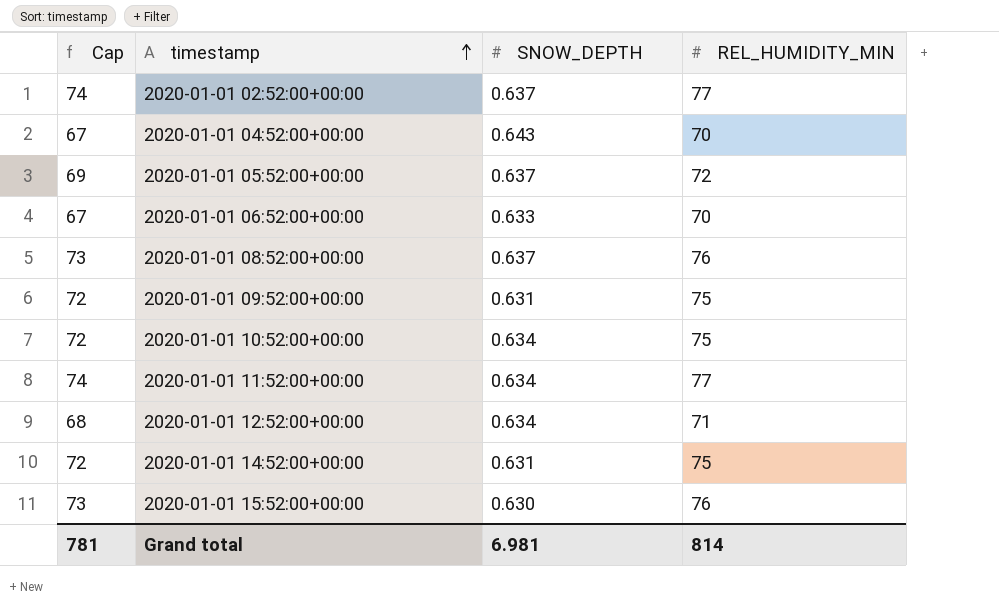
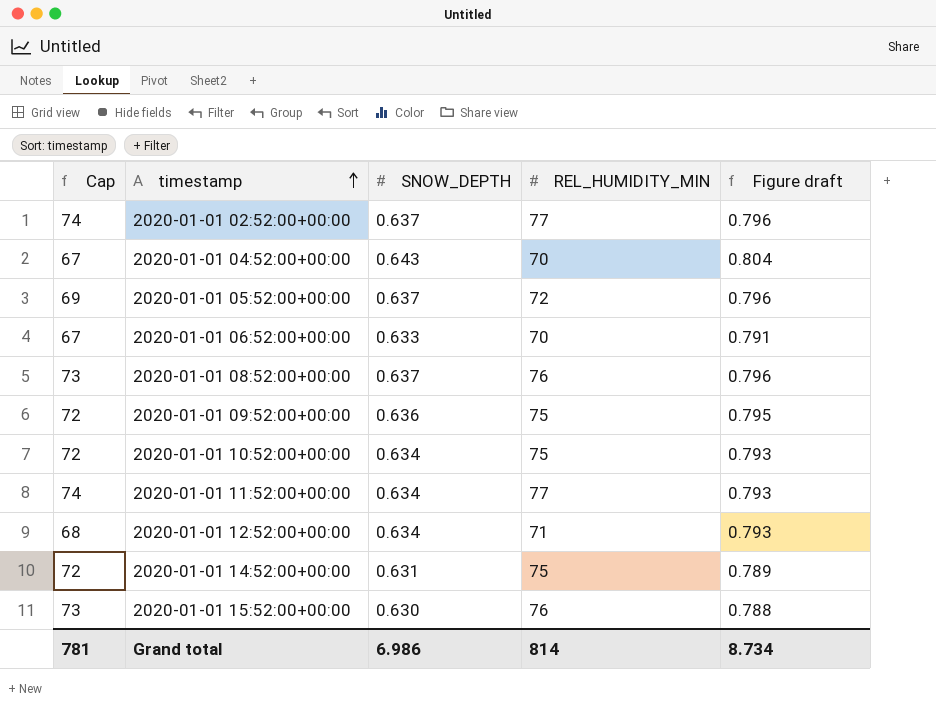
column Figure draft | formula: none -> [SNOW_DEPTH] * 1.25
2020-01-01 09:52:00+00:00 | SNOW_DEPTH: 0.631 -> 0.636
Grand total | SNOW_DEPTH: 6.981 -> 6.986

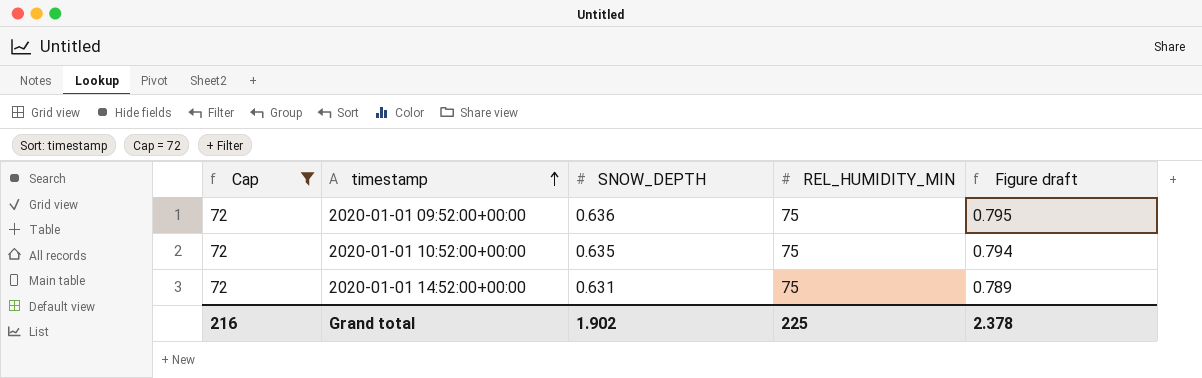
filter: none -> Cap = 72
2020-01-01 10:52:00+00:00 | SNOW_DEPTH: 0.634 -> 0.635
2020-01-01 10:52:00+00:00 | Figure draft: 0.793 -> 0.794
Grand total | Cap: 781 -> 216
Grand total | SNOW_DEPTH: 6.986 -> 1.902
Grand total | REL_HUMIDITY_MIN: 814 -> 225
Grand total | Figure draft: 8.734 -> 2.378

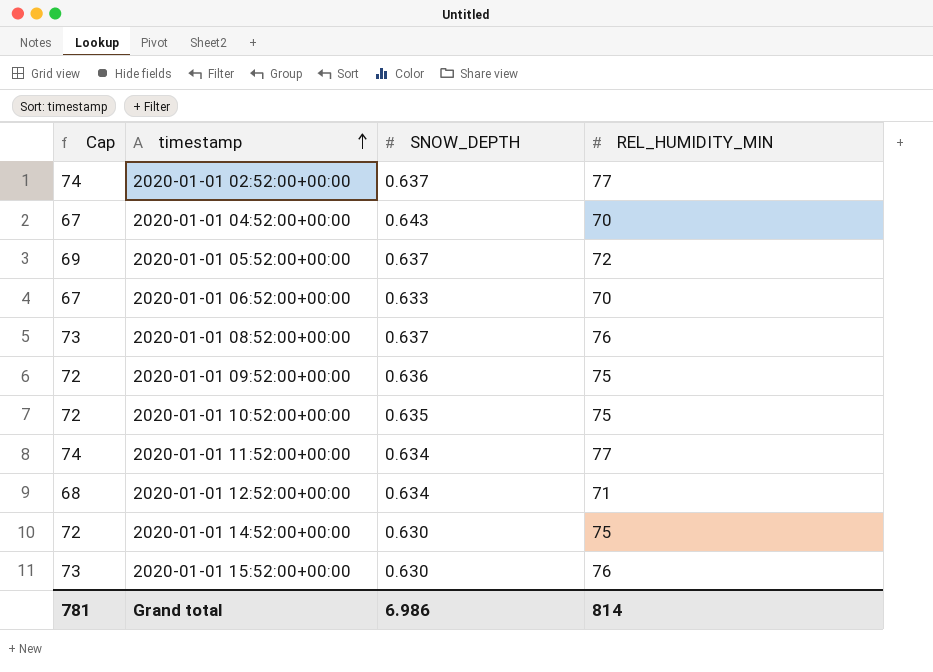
filter: Cap = 72 -> none
column Figure draft | formula: [SNOW_DEPTH] * 1.25 -> none
2020-01-01 14:52:00+00:00 | SNOW_DEPTH: 0.631 -> 0.630
Grand total | Cap: 216 -> 781
Grand total | SNOW_DEPTH: 1.902 -> 6.986
Grand total | REL_HUMIDITY_MIN: 225 -> 814

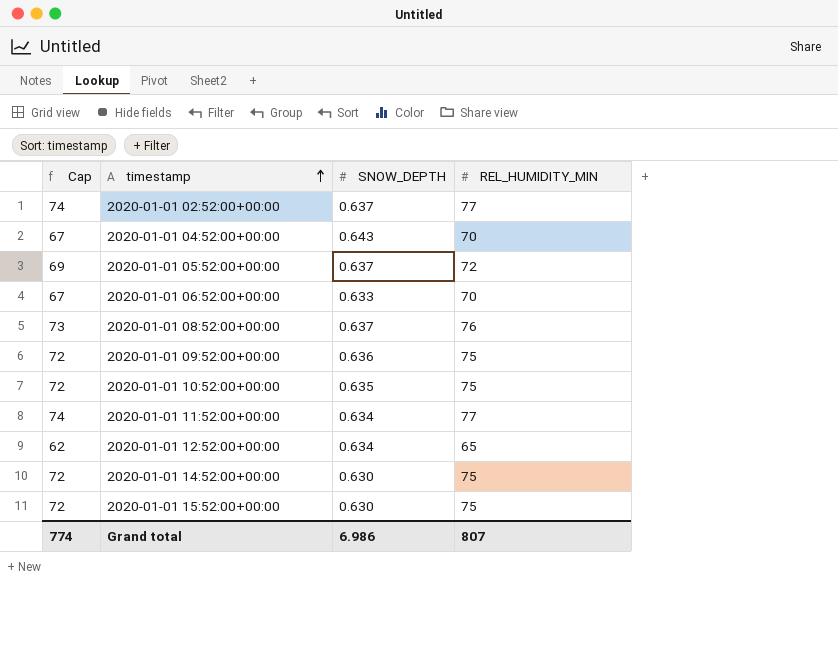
2020-01-01 12:52:00+00:00 | Cap: 68 -> 62
2020-01-01 12:52:00+00:00 | REL_HUMIDITY_MIN: 71 -> 65
2020-01-01 15:52:00+00:00 | Cap: 73 -> 72
2020-01-01 15:52:00+00:00 | REL_HUMIDITY_MIN: 76 -> 75
Grand total | Cap: 781 -> 774
Grand total | REL_HUMIDITY_MIN: 814 -> 807

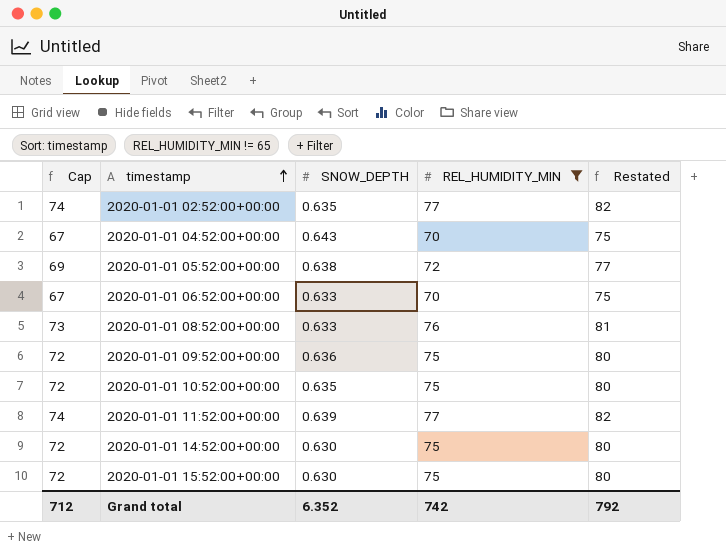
filter: none -> REL_HUMIDITY_MIN != 65
column Restated | formula: none -> [REL_HUMIDITY_MIN] + 5
2020-01-01 02:52:00+00:00 | SNOW_DEPTH: 0.637 -> 0.635
2020-01-01 05:52:00+00:00 | SNOW_DEPTH: 0.637 -> 0.638
2020-01-01 08:52:00+00:00 | SNOW_DEPTH: 0.637 -> 0.633
2020-01-01 11:52:00+00:00 | SNOW_DEPTH: 0.634 -> 0.639
Grand total | Cap: 774 -> 712
Grand total | SNOW_DEPTH: 6.986 -> 6.352
Grand total | REL_HUMIDITY_MIN: 807 -> 742

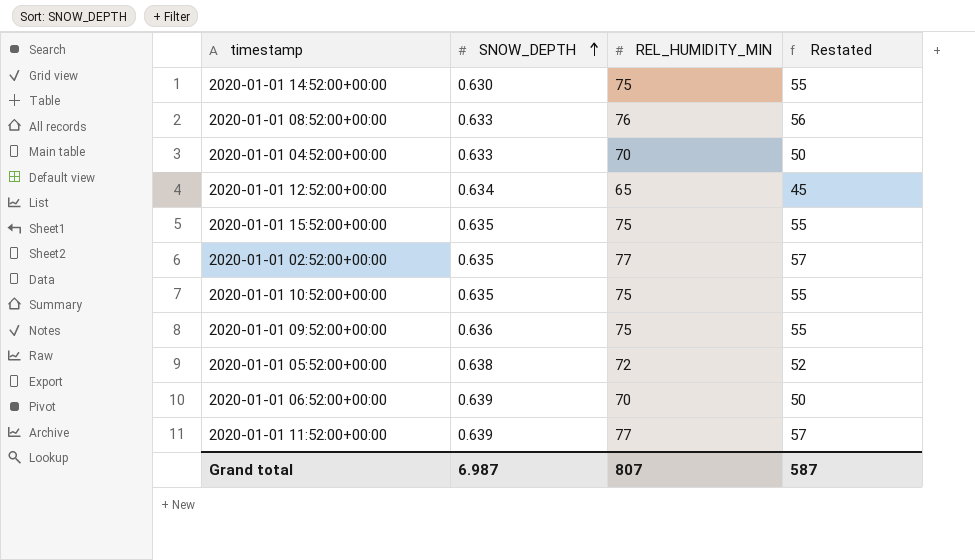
filter: REL_HUMIDITY_MIN != 65 -> none
row order: timestamp ascending -> SNOW_DEPTH ascending
column Cap | formula: [REL_HUMIDITY_MIN] - 3 -> none
column Restated | formula: [REL_HUMIDITY_MIN] + 5 -> [REL_HUMIDITY_MIN] - 20
2020-01-01 04:52:00+00:00 | SNOW_DEPTH: 0.643 -> 0.633
2020-01-01 15:52:00+00:00 | SNOW_DEPTH: 0.630 -> 0.635
2020-01-01 06:52:00+00:00 | SNOW_DEPTH: 0.633 -> 0.639
Grand total | SNOW_DEPTH: 6.352 -> 6.987
Grand total | REL_HUMIDITY_MIN: 742 -> 807
Grand total | Restated: 792 -> 587

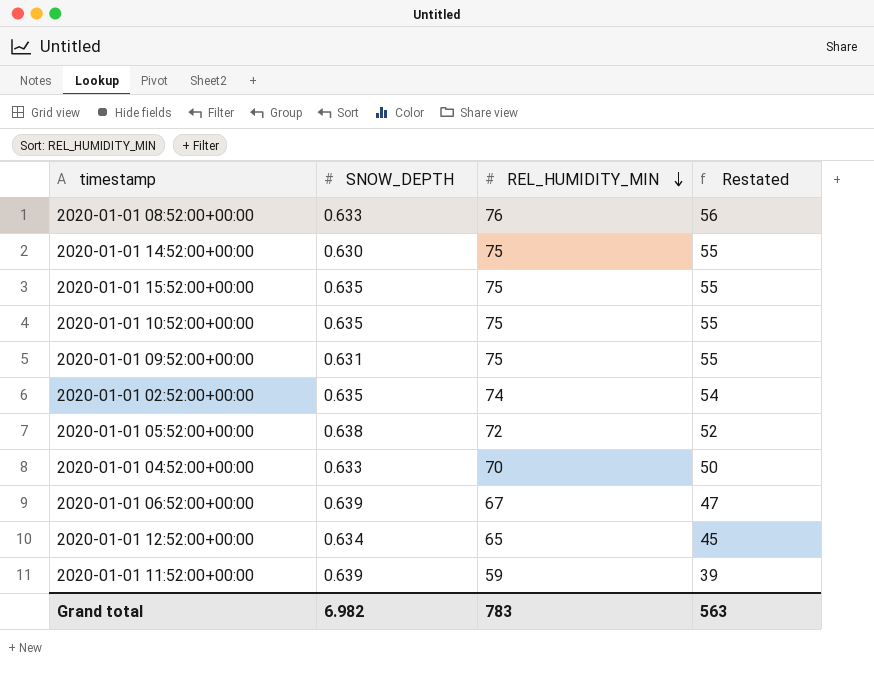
row order: SNOW_DEPTH ascending -> REL_HUMIDITY_MIN descending
2020-01-01 09:52:00+00:00 | SNOW_DEPTH: 0.636 -> 0.631
2020-01-01 02:52:00+00:00 | REL_HUMIDITY_MIN: 77 -> 74
2020-01-01 02:52:00+00:00 | Restated: 57 -> 54
2020-01-01 06:52:00+00:00 | REL_HUMIDITY_MIN: 70 -> 67
2020-01-01 06:52:00+00:00 | Restated: 50 -> 47
2020-01-01 11:52:00+00:00 | REL_HUMIDITY_MIN: 77 -> 59
2020-01-01 11:52:00+00:00 | Restated: 57 -> 39
Grand total | SNOW_DEPTH: 6.987 -> 6.982
Grand total | REL_HUMIDITY_MIN: 807 -> 783
Grand total | Restated: 587 -> 563

